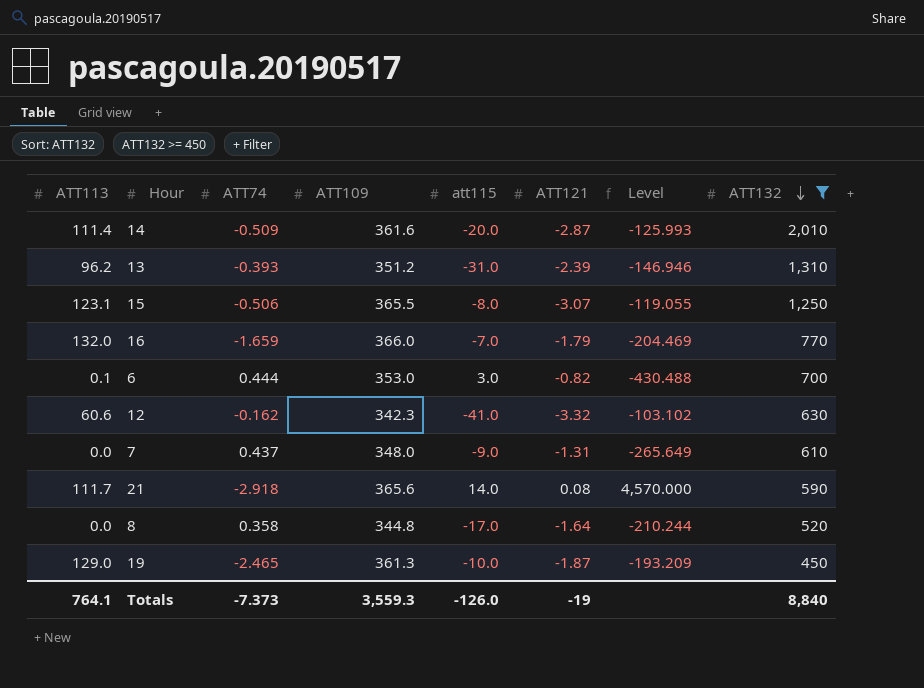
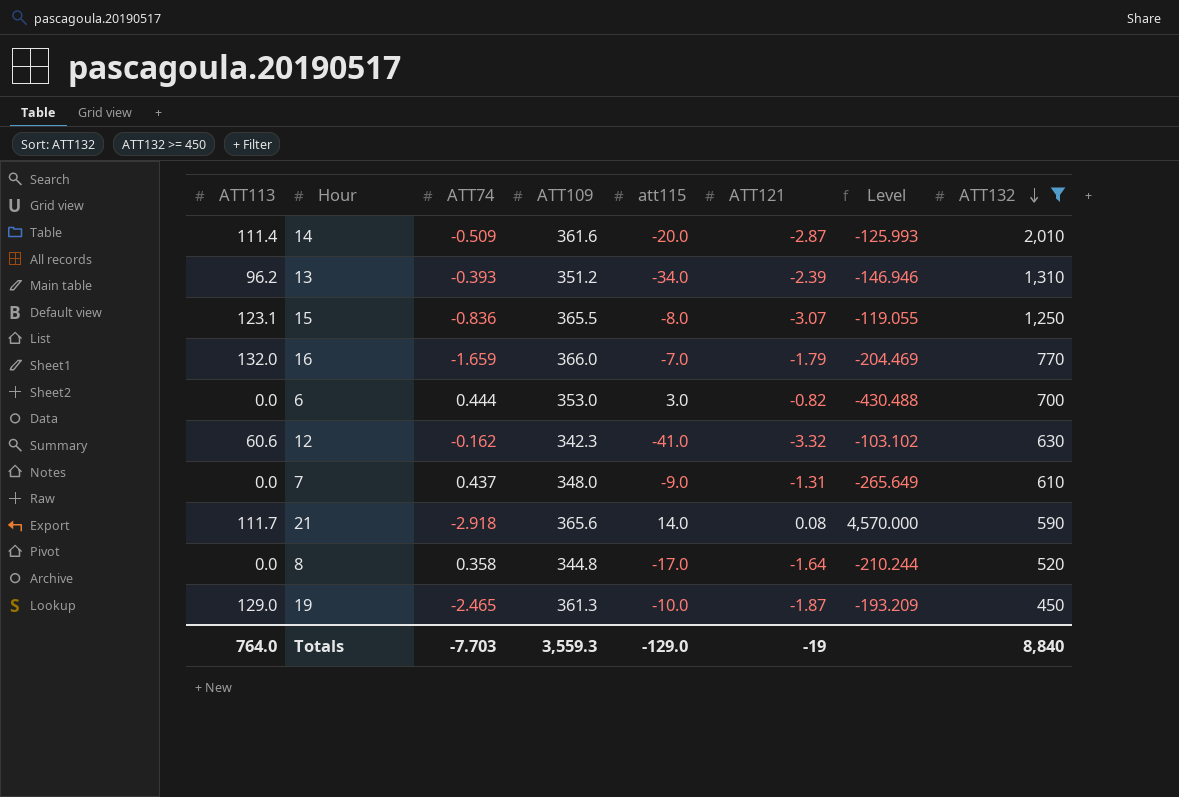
13 | att115: -31.0 -> -34.0
15 | ATT74: -0.506 -> -0.836
6 | ATT113: 0.1 -> 0.0
Totals | ATT113: 764.1 -> 764.0
Totals | ATT74: -7.373 -> -7.703
Totals | att115: -126.0 -> -129.0

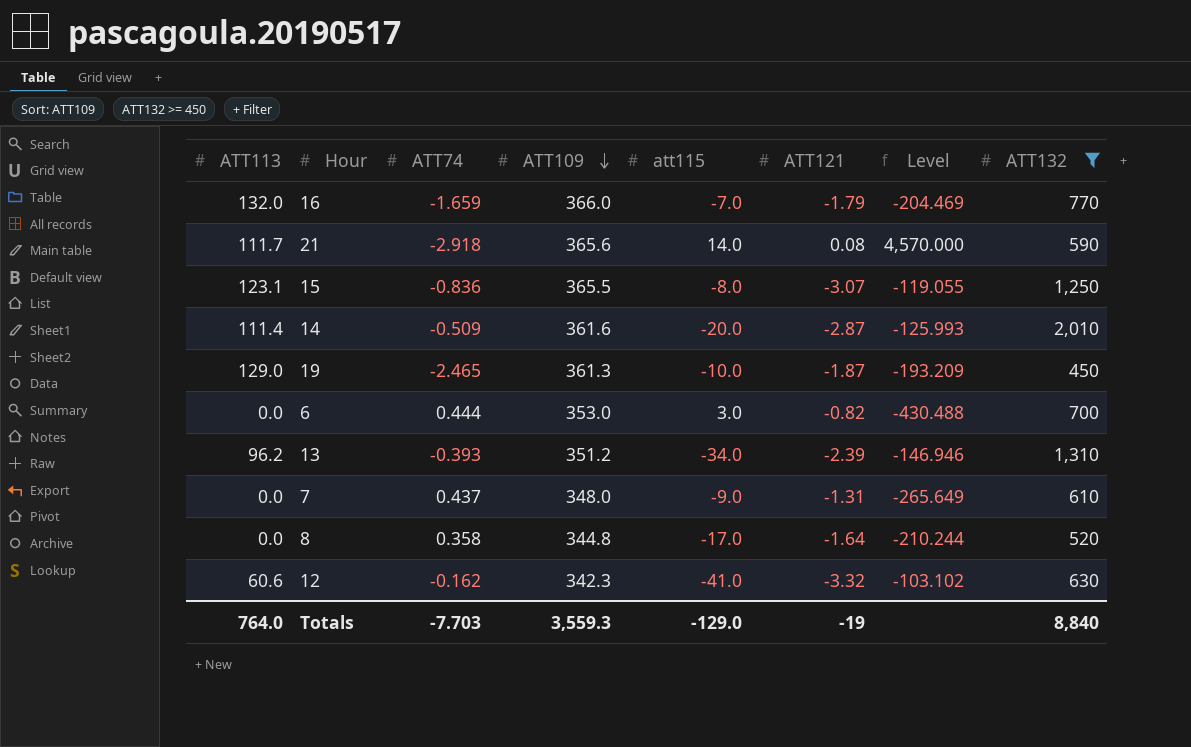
row order: ATT132 descending -> ATT109 descending

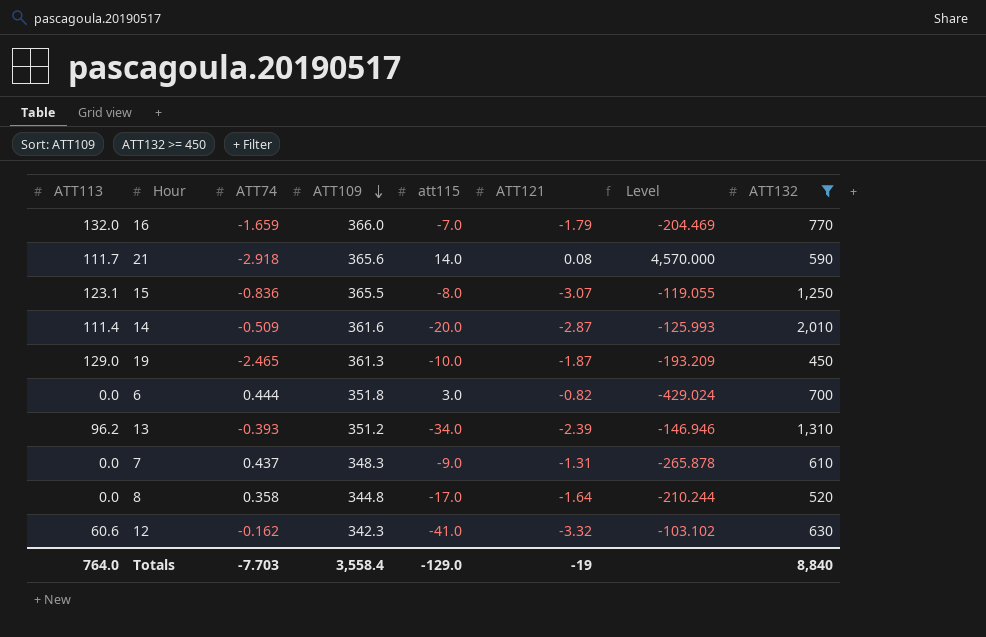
6 | ATT109: 353.0 -> 351.8
6 | Level: -430.488 -> -429.024
7 | ATT109: 348.0 -> 348.3
7 | Level: -265.649 -> -265.878
Totals | ATT109: 3,559.3 -> 3,558.4

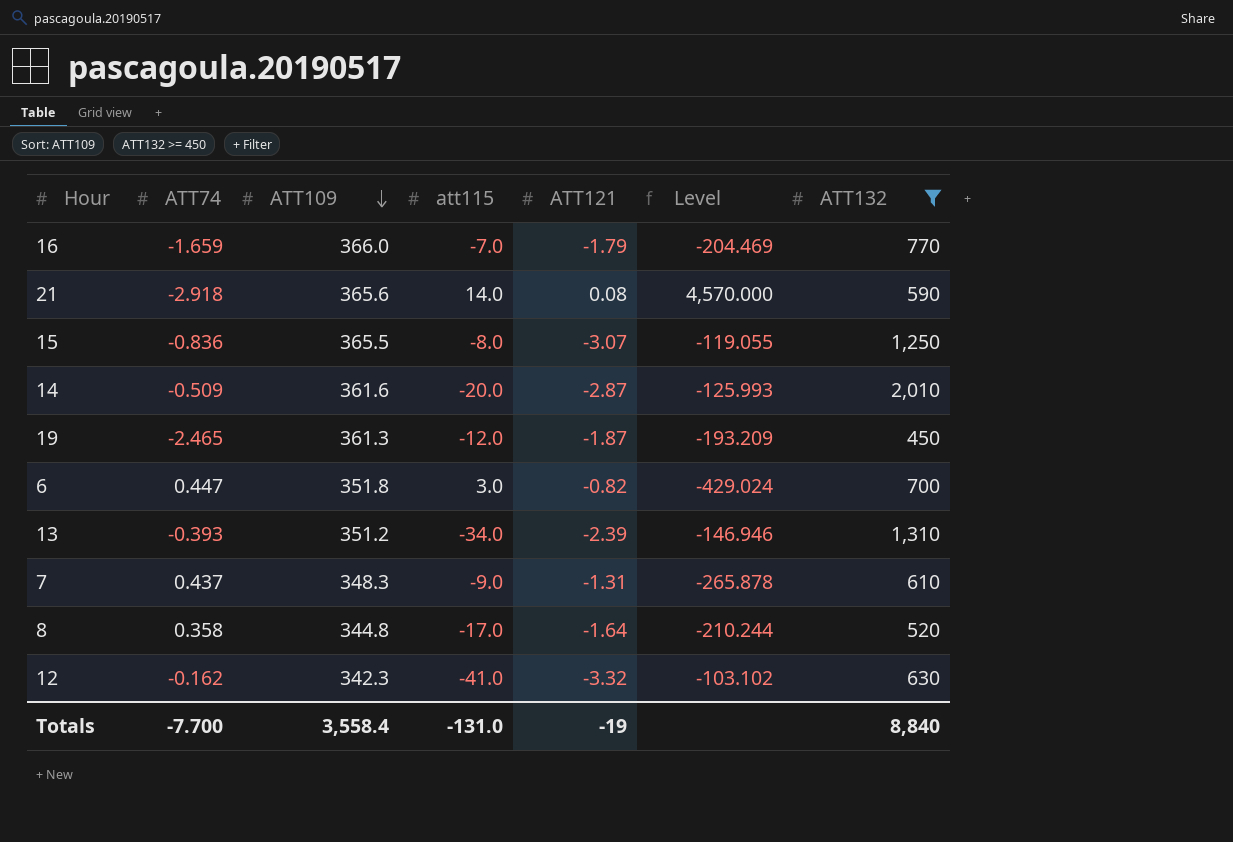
column ATT113 | position: 1 -> none
19 | att115: -10.0 -> -12.0
6 | ATT74: 0.444 -> 0.447
Totals | ATT74: -7.703 -> -7.700
Totals | att115: -129.0 -> -131.0

